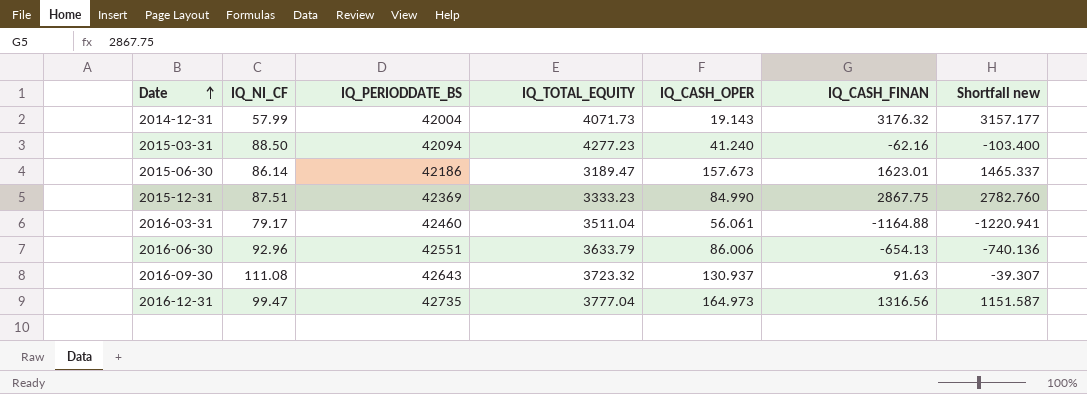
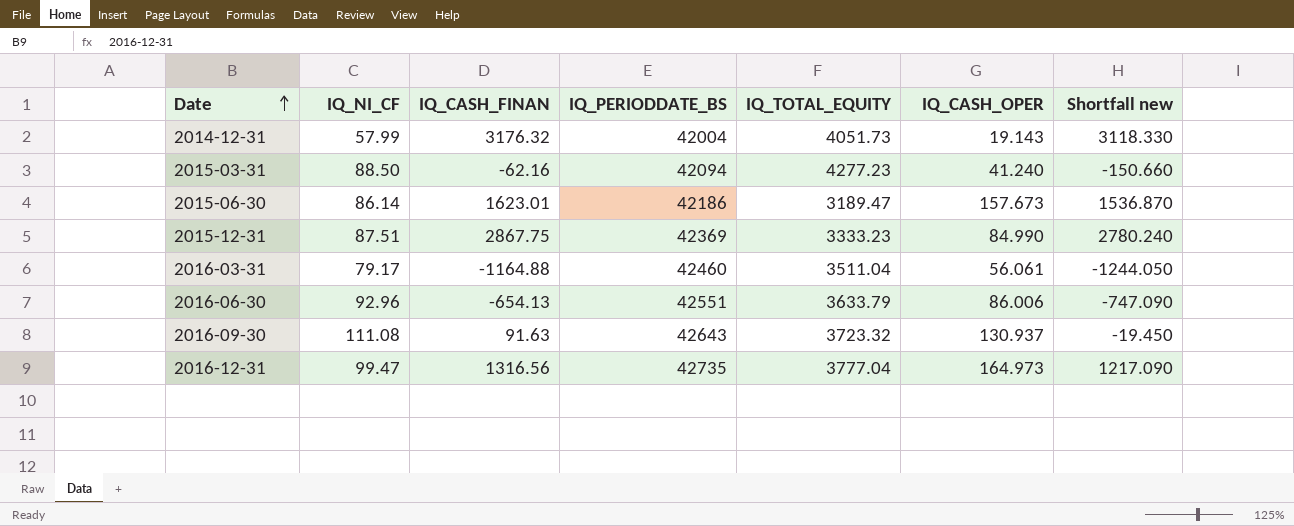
column IQ_CASH_FINAN | position: 6 -> 3
column Shortfall new | formula: [IQ_CASH_FINAN] - [IQ_CASH_OPER] -> [IQ_CASH_FINAN] - [IQ_NI_CF]
2014-12-31 | IQ_TOTAL_EQUITY: 4071.73 -> 4051.73

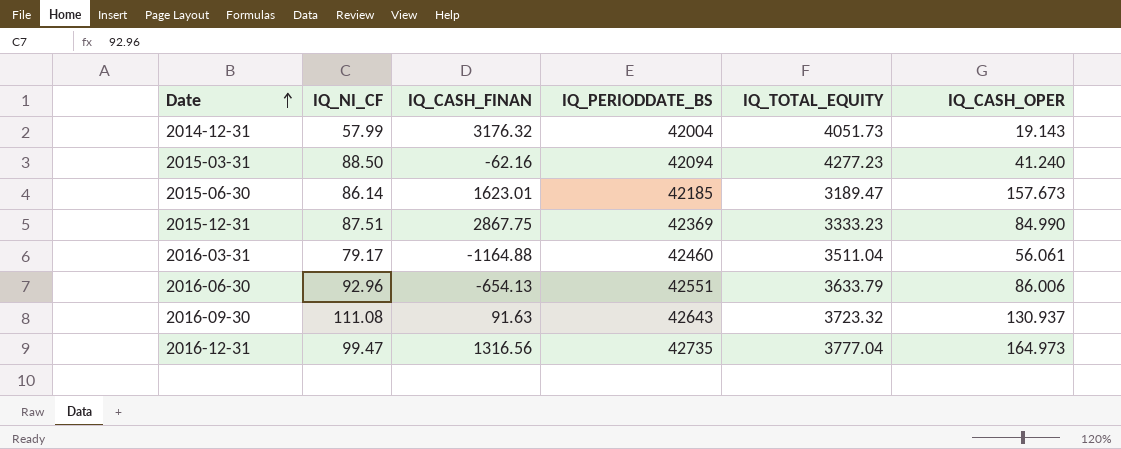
column Shortfall new | formula: [IQ_CASH_FINAN] - [IQ_NI_CF] -> none
2015-06-30 | IQ_PERIODDATE_BS: 42186 -> 42185

